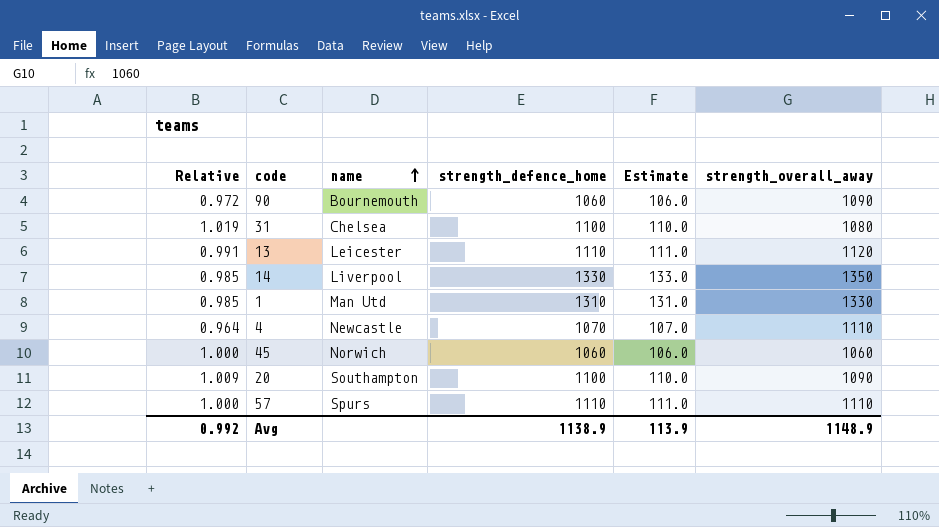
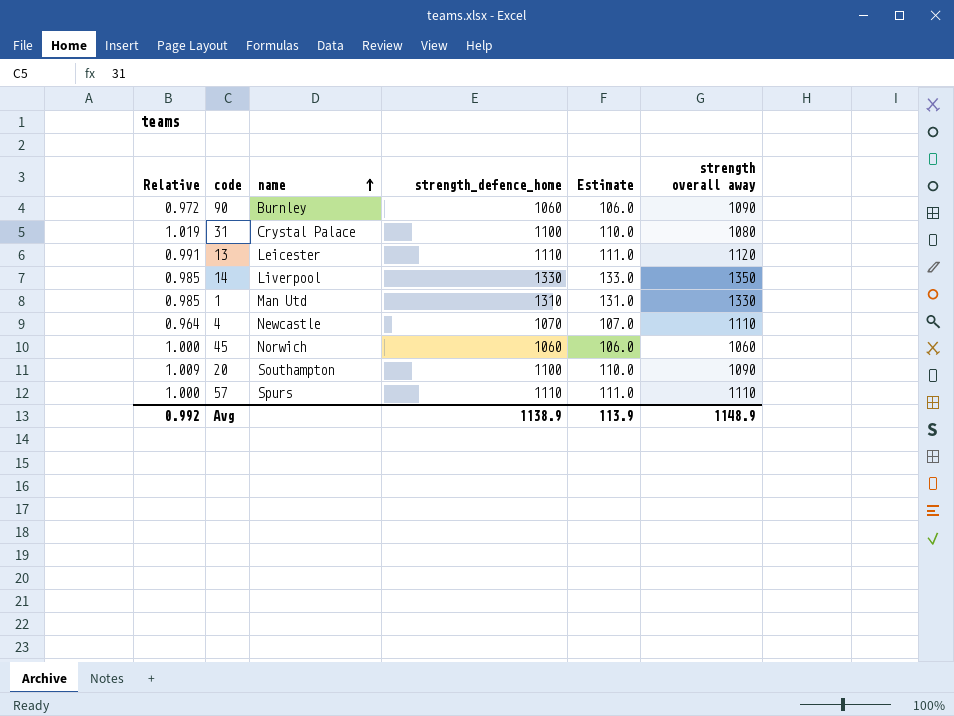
column name: strength_overall_away -> strength overall away
90 | name: Bournemouth -> Burnley
31 | name: Chelsea -> Crystal Palace

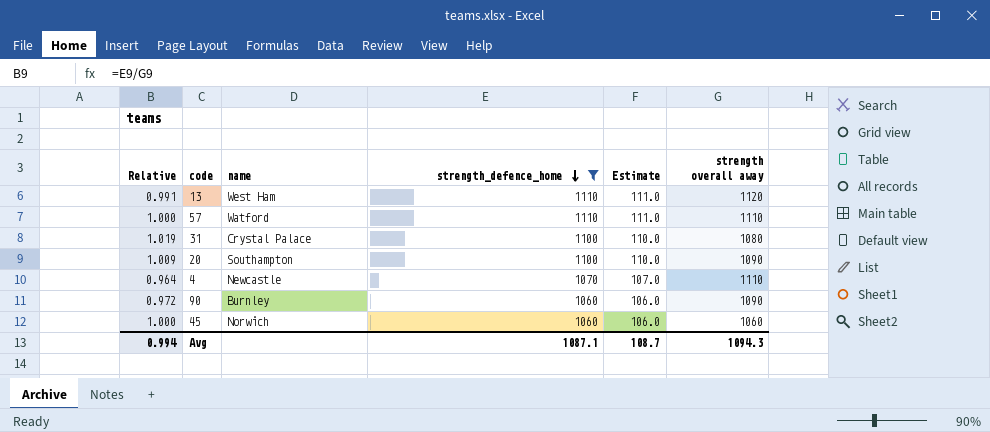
filter: none -> strength_defence_home <= 1110
row order: name ascending -> strength_defence_home descending
13 | name: Leicester -> West Ham
57 | name: Spurs -> Watford
Avg | Relative: 0.992 -> 0.994
Avg | strength_defence_home: 1138.9 -> 1087.1
Avg | Estimate: 113.9 -> 108.7
Avg | strength overall away: 1148.9 -> 1094.3

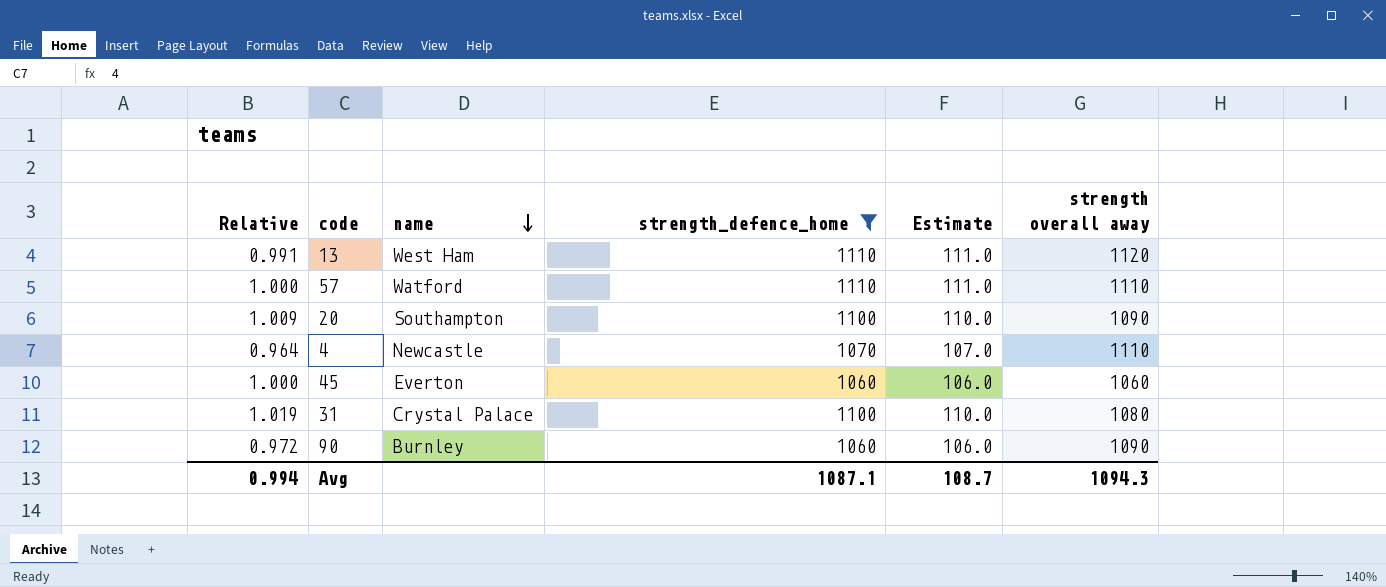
row order: strength_defence_home descending -> name descending
45 | name: Norwich -> Everton

